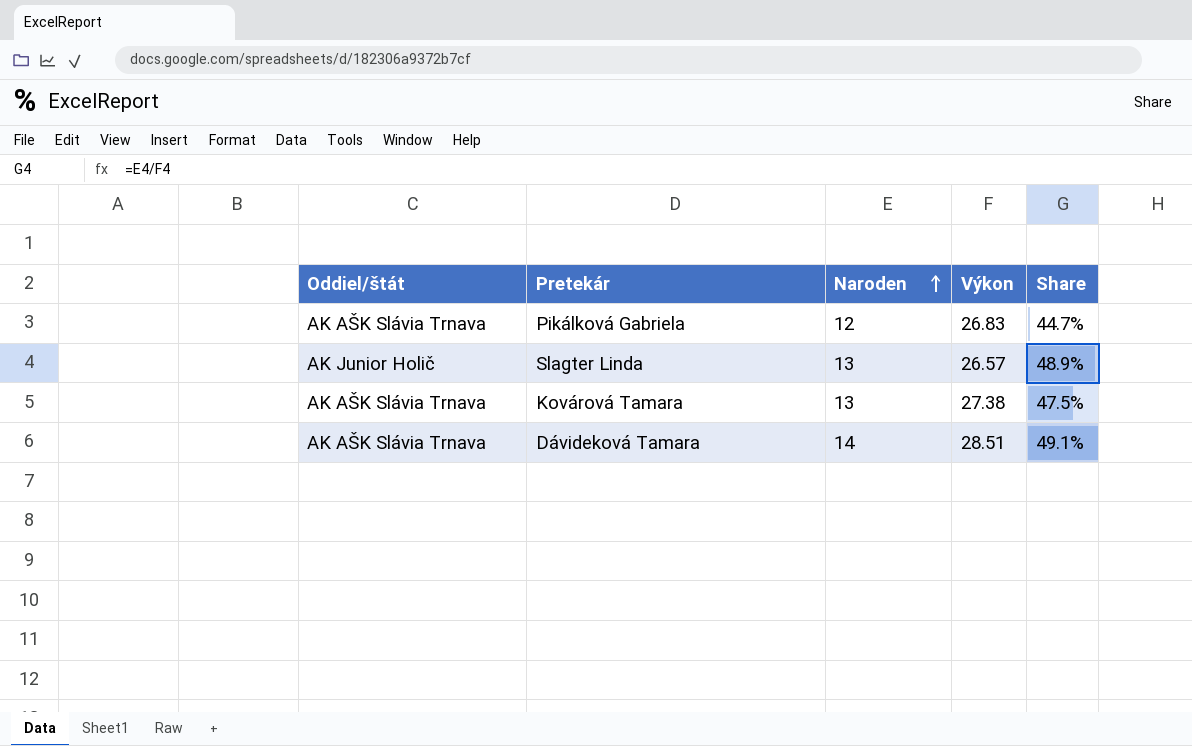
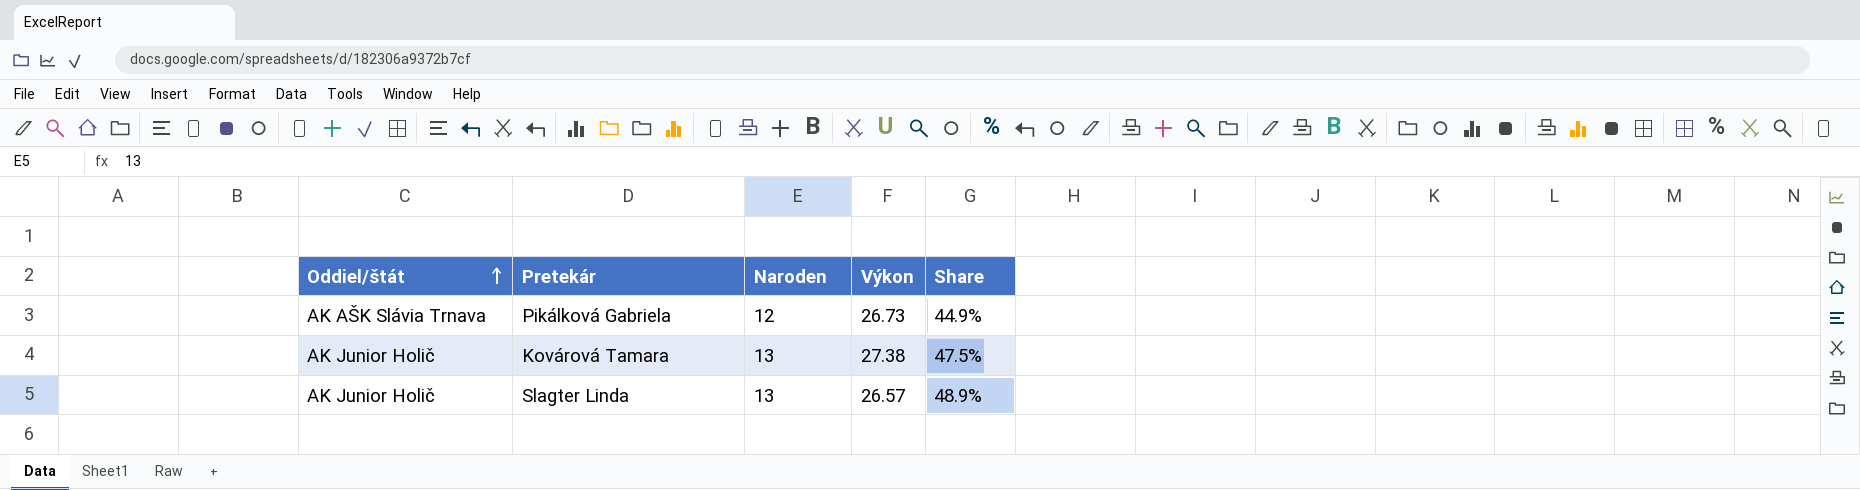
row order: Naroden ascending -> Oddiel/štát ascending
row Dávideková Tamara: AK AŠK Slávia Trnava | 14 | 28.51 | 49.1% -> none
Pikálková Gabriela | Výkon: 26.83 -> 26.73
Pikálková Gabriela | Share: 44.7% -> 44.9%
Kovárová Tamara | Oddiel/štát: AK AŠK Slávia Trnava -> AK Junior Holič

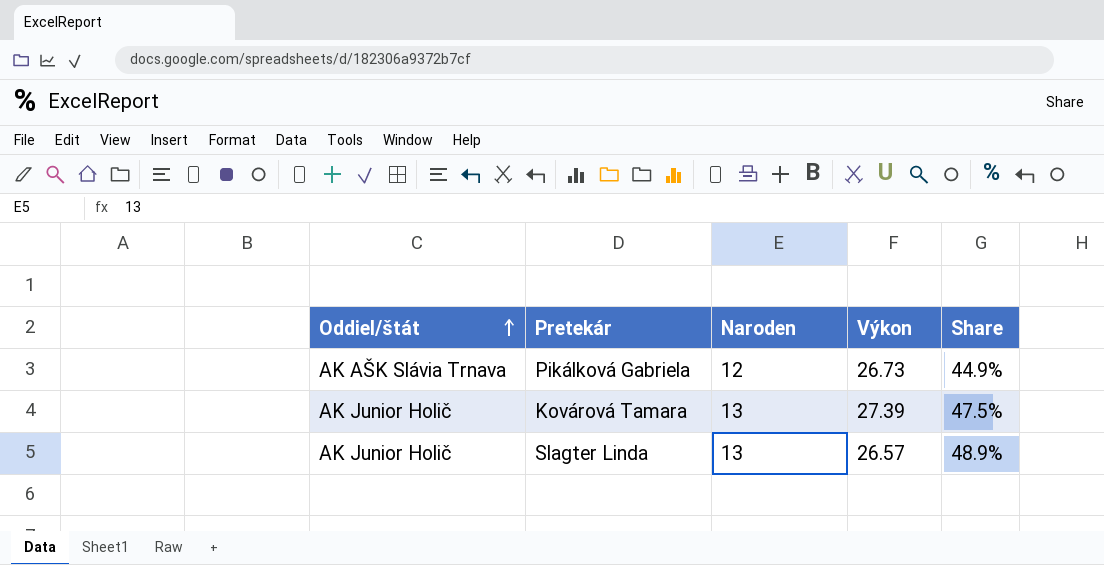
Kovárová Tamara | Výkon: 27.38 -> 27.39

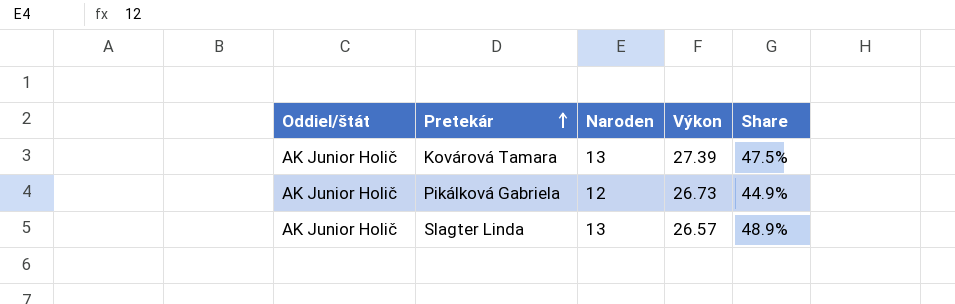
row order: Oddiel/štát ascending -> Pretekár ascending
Pikálková Gabriela | Oddiel/štát: AK AŠK Slávia Trnava -> AK Junior Holič

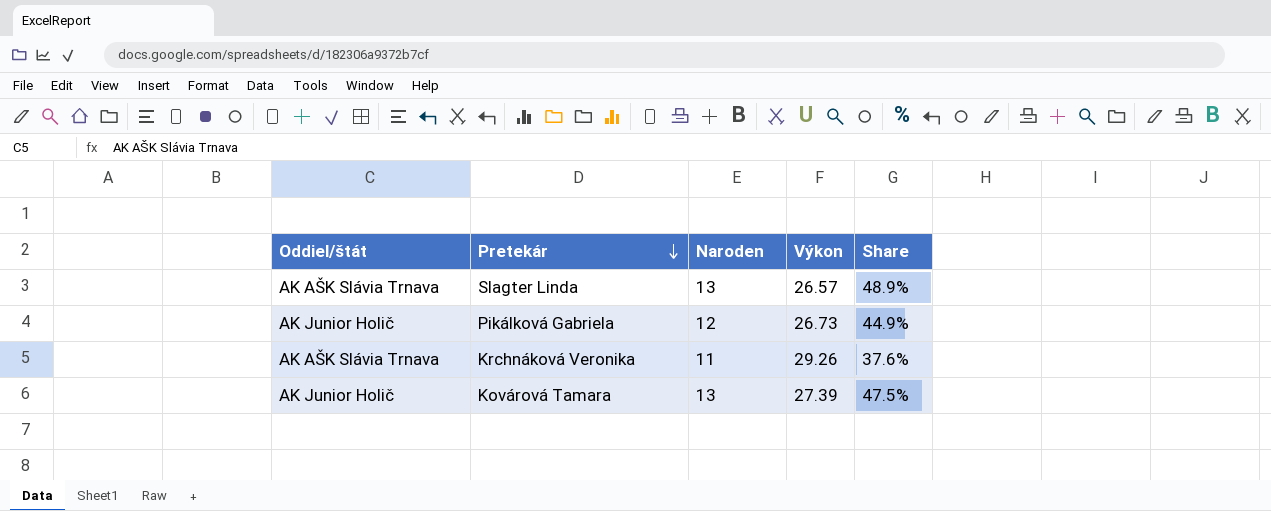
row order: Pretekár ascending -> Pretekár descending
Slagter Linda | Oddiel/štát: AK Junior Holič -> AK AŠK Slávia Trnava
row Krchnáková Veronika: none -> AK AŠK Slávia Trnava | 11 | 29.26 | 37.6%

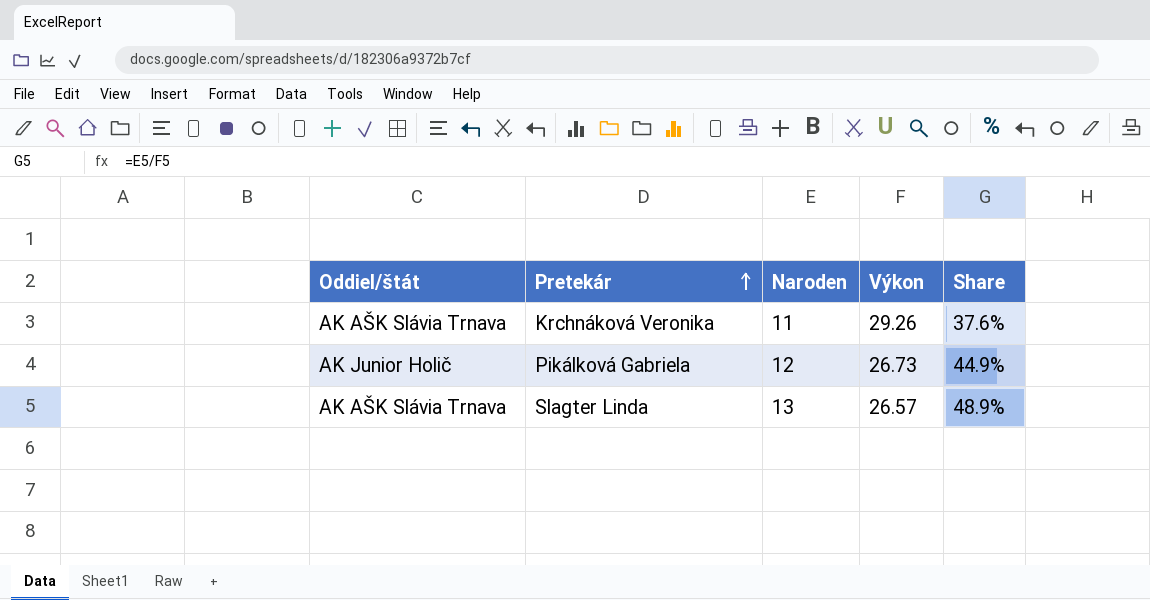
row order: Pretekár descending -> Pretekár ascending
row Kovárová Tamara: AK Junior Holič | 13 | 27.39 | 47.5% -> none

